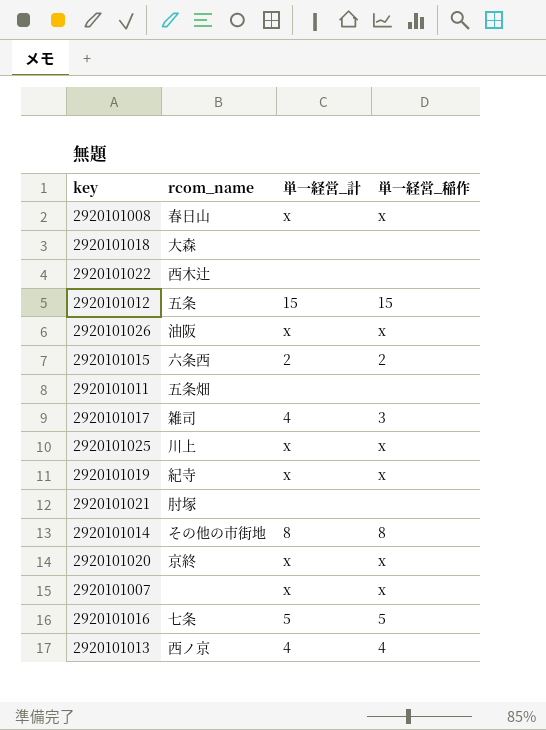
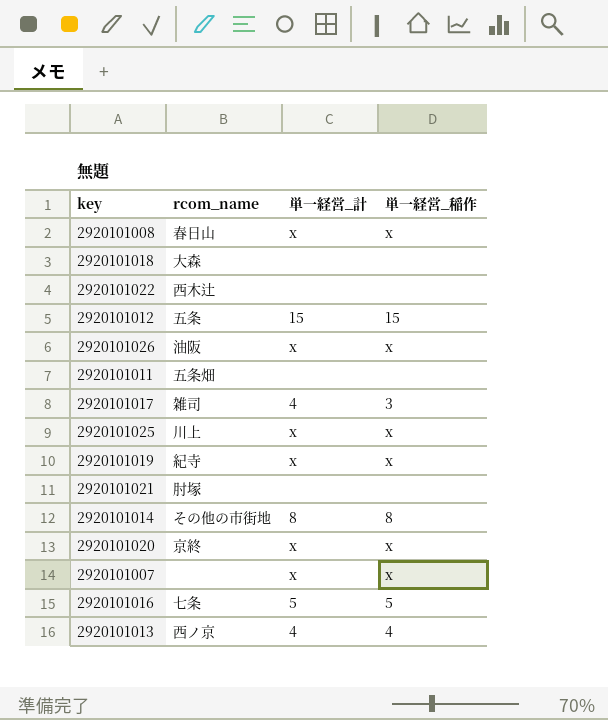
row 2920101015: 六条西 | 2 | 2 -> none

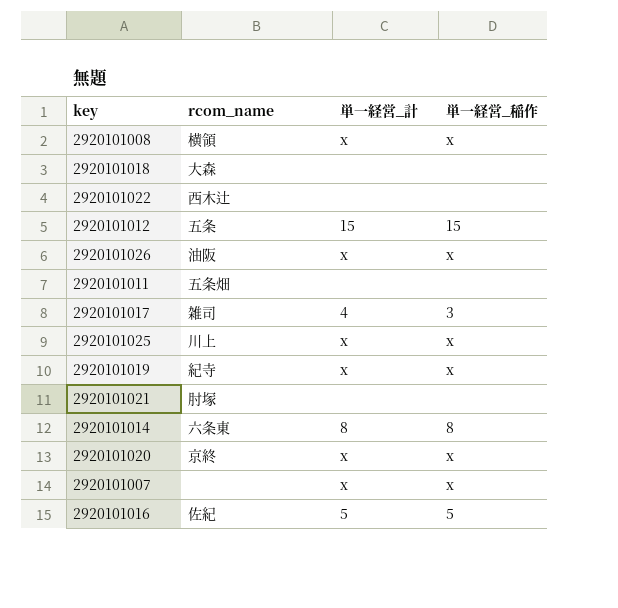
row 2920101013: 西ノ京 | 4 | 4 -> none
2920101008 | rcom_name: 春日山 -> 横領
2920101014 | rcom_name: その他の市街地 -> 六条東
2920101016 | rcom_name: 七条 -> 佐紀

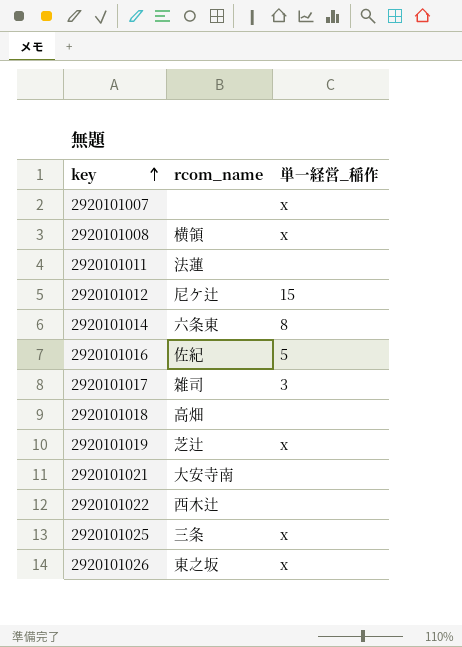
row order: none -> key ascending
column 単一経営_計 | position: 3 -> none
row 2920101020: 京終 | x | x -> none
2920101011 | rcom_name: 五条畑 -> 法蓮
2920101012 | rcom_name: 五条 -> 尼ケ辻
2920101018 | rcom_name: 大森 -> 高畑
2920101019 | rcom_name: 紀寺 -> 芝辻
2920101021 | rcom_name: 肘塚 -> 大安寺南
2920101025 | rcom_name: 川上 -> 三条
2920101026 | rcom_name: 油阪 -> 東之坂

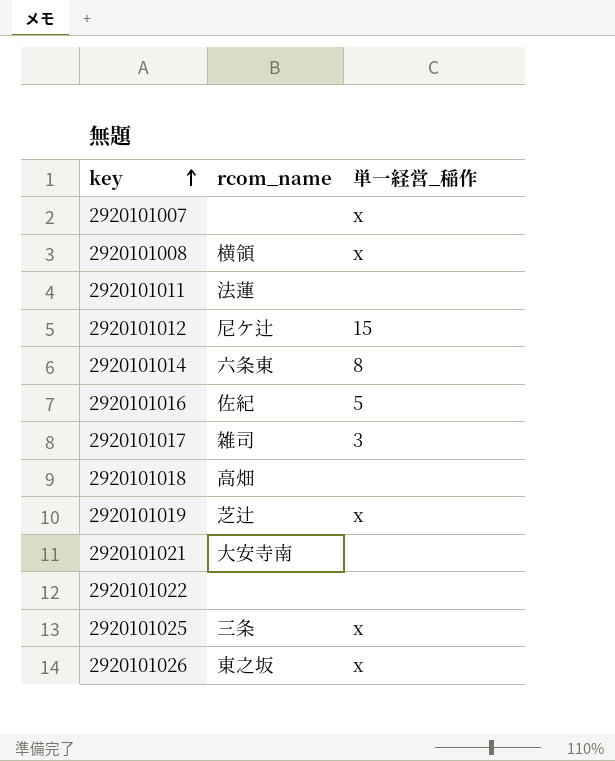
2920101022 | rcom_name: 西木辻 -> none

